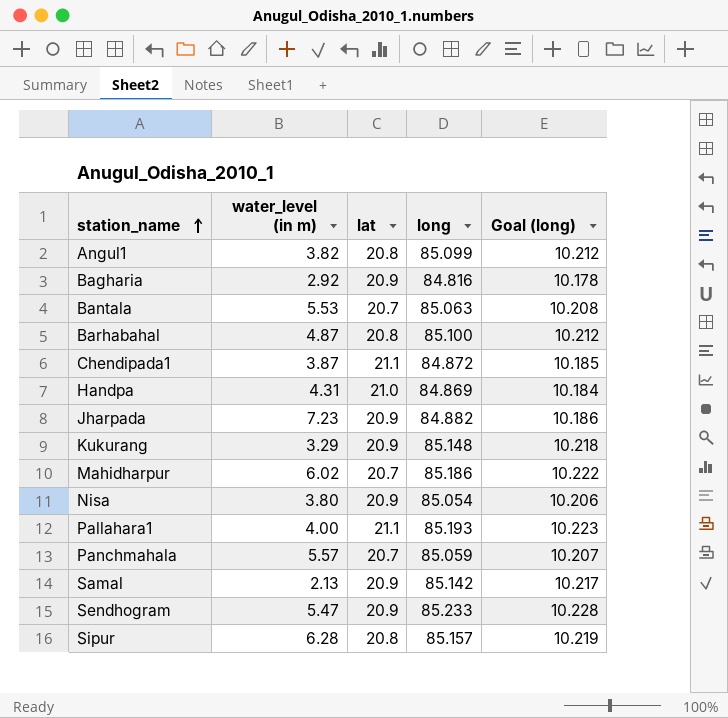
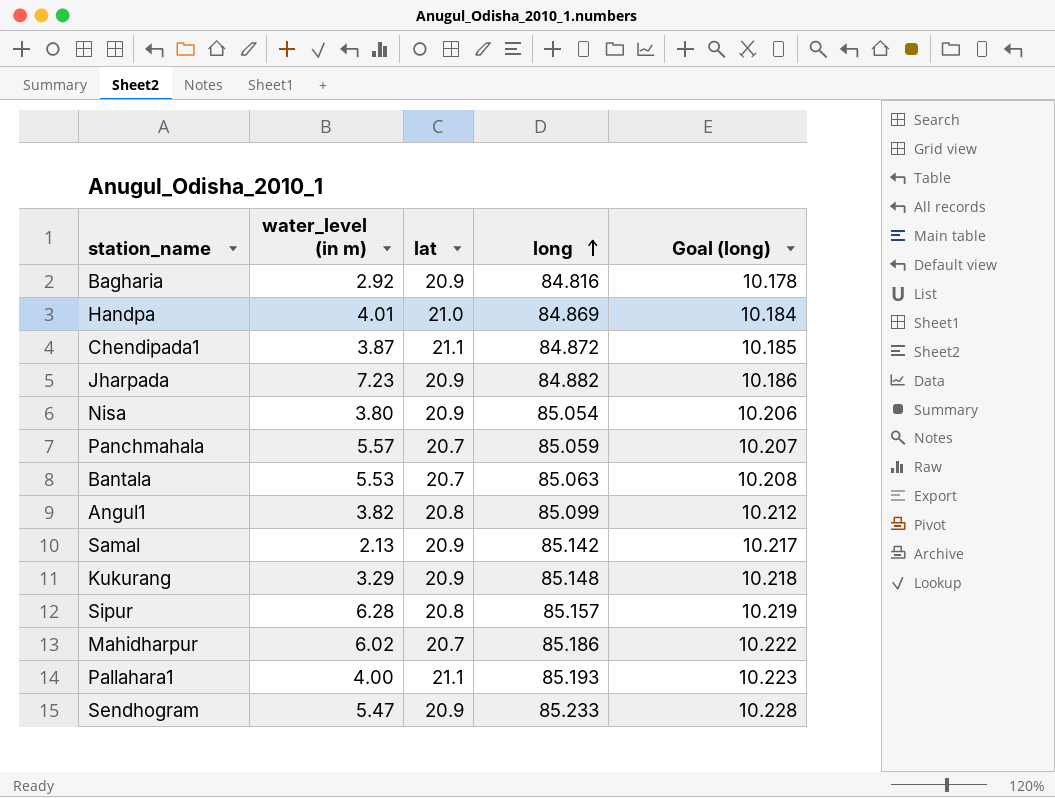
row order: station_name ascending -> long ascending
row Barhabahal: 4.87 | 20.8 | 85.100 | 10.212 -> none
Handpa | water_level (in m): 4.31 -> 4.01

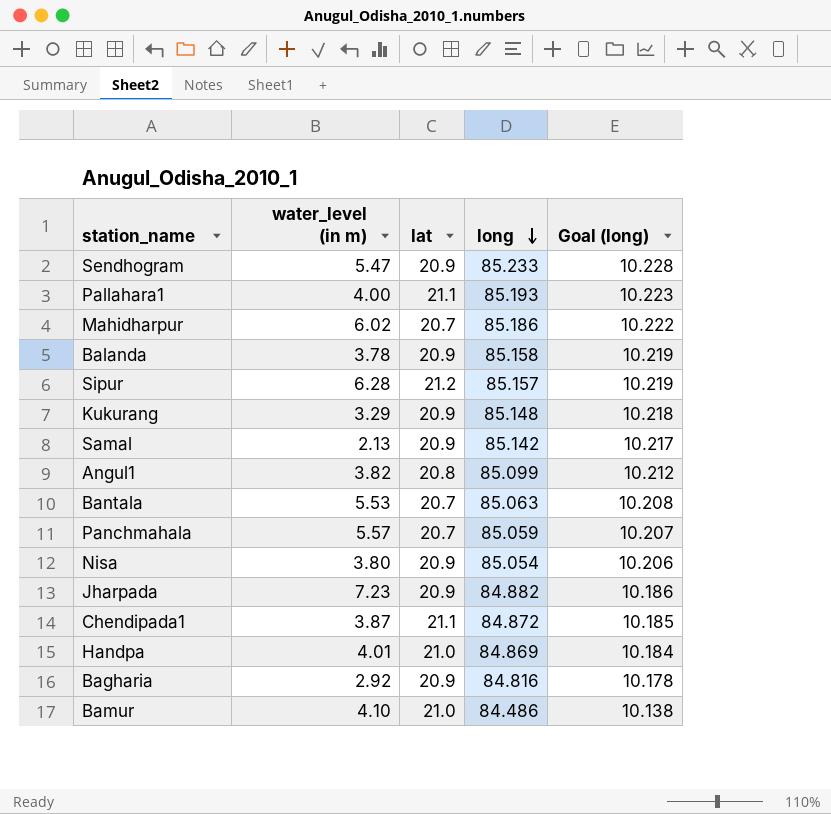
row order: long ascending -> long descending
row Balanda: none -> 3.78 | 20.9 | 85.158 | 10.219
Sipur | lat: 20.8 -> 21.2
row Bamur: none -> 4.10 | 21.0 | 84.486 | 10.138

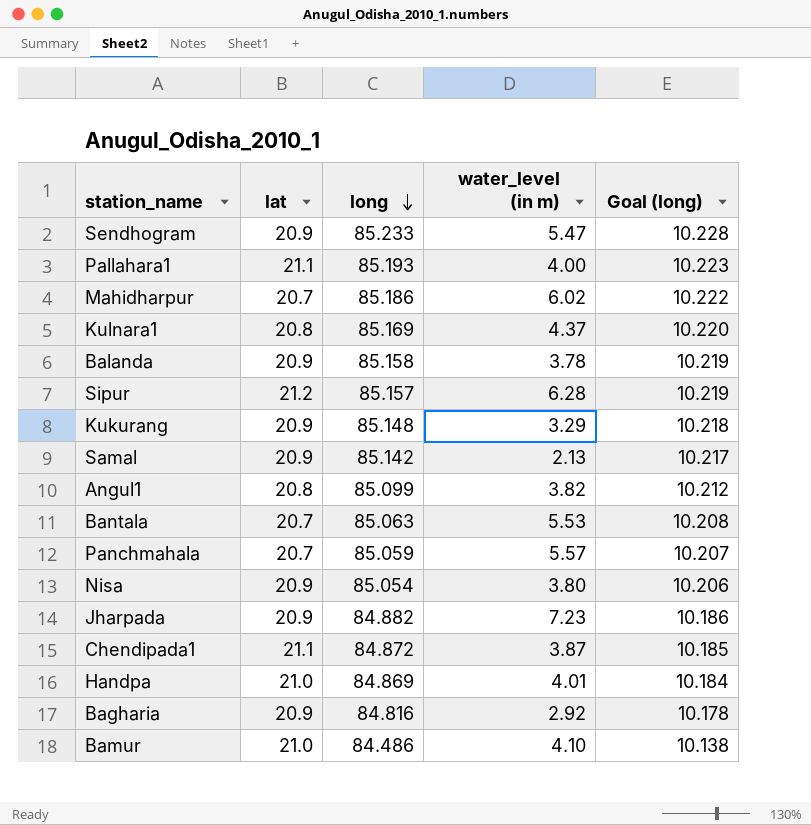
column water_level (in m) | position: 2 -> 4
row Kulnara1: none -> 20.8 | 85.169 | 4.37 | 10.220

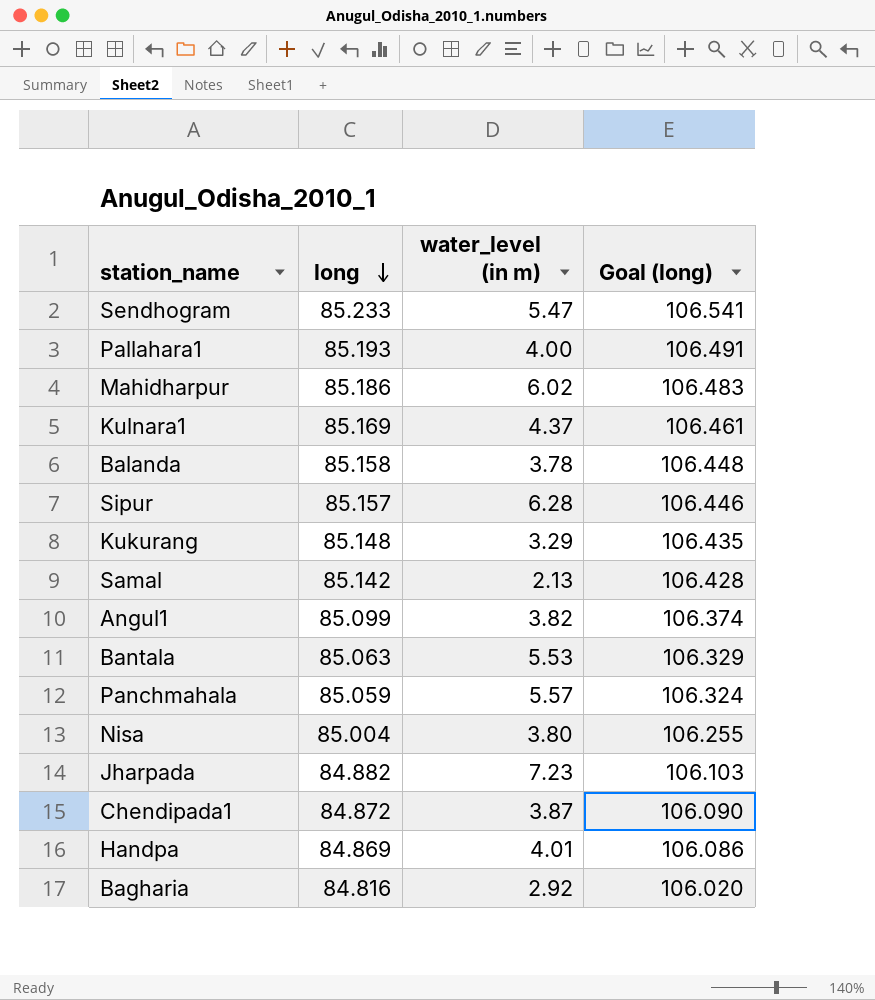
column lat | position: 2 -> none
column Goal (long) | formula: [long] * 0.12 -> [long] * 1.25
row Bamur: 21.0 | 84.486 | 4.10 | 10.138 -> none
Nisa | long: 85.054 -> 85.004

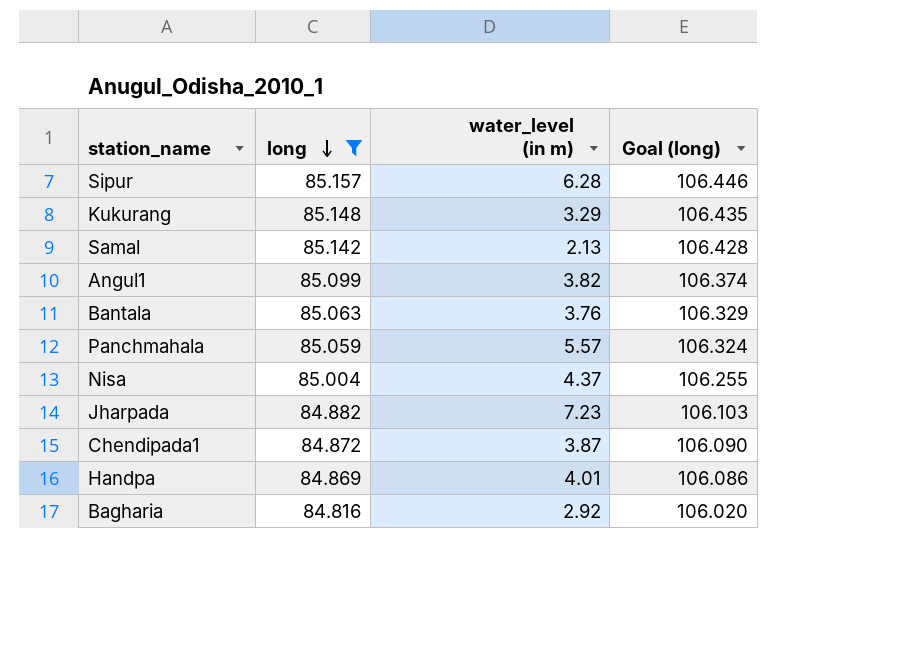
filter: none -> long <= 85.157
Bantala | water_level (in m): 5.53 -> 3.76
Nisa | water_level (in m): 3.80 -> 4.37

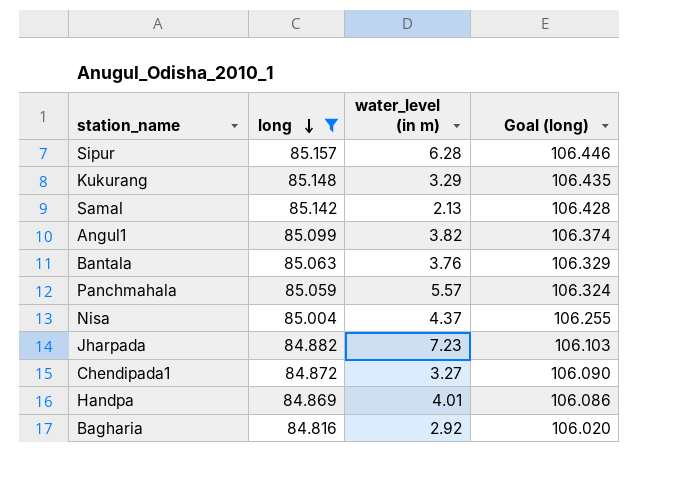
Chendipada1 | water_level (in m): 3.87 -> 3.27

